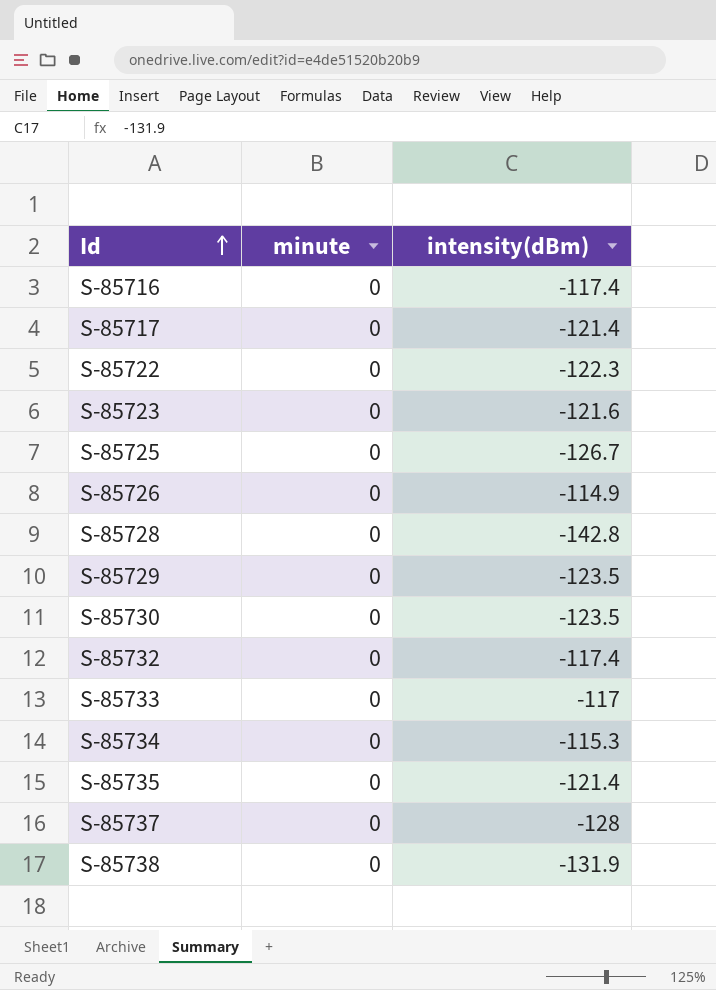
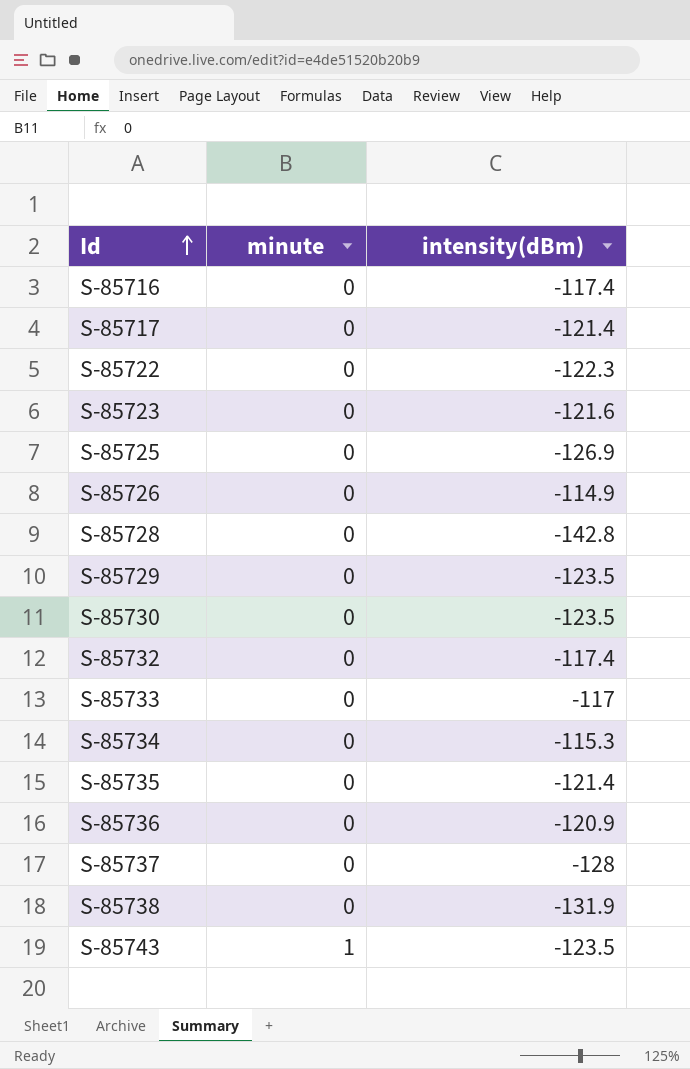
S-85725 | intensity(dBm): -126.7 -> -126.9
row S-85736: none -> 0 | -120.9
row S-85743: none -> 1 | -123.5

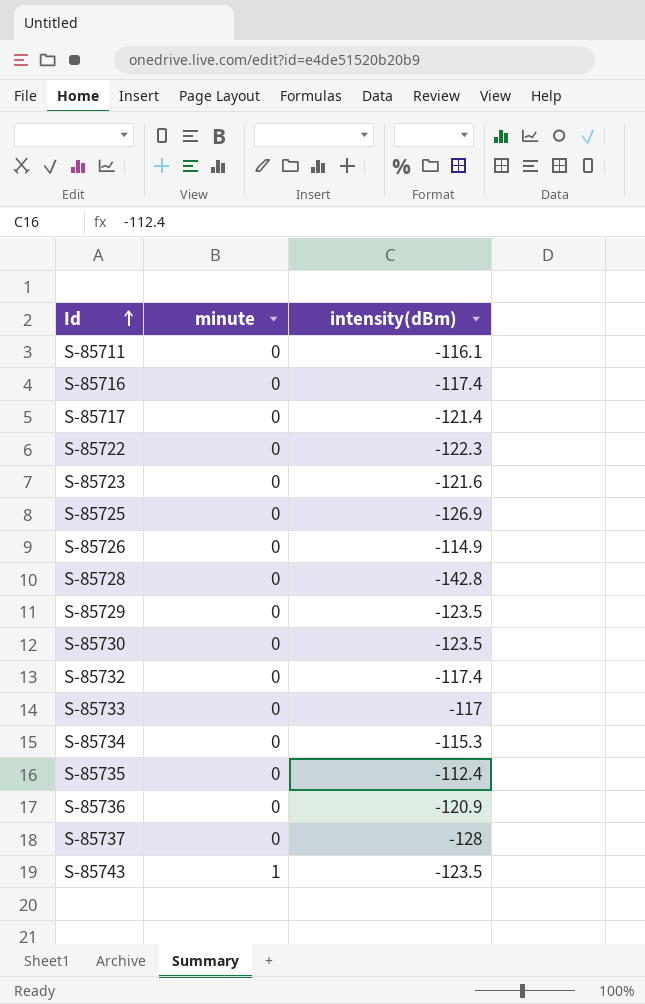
row S-85738: 0 | -131.9 -> none
row S-85711: none -> 0 | -116.1
S-85735 | intensity(dBm): -121.4 -> -112.4

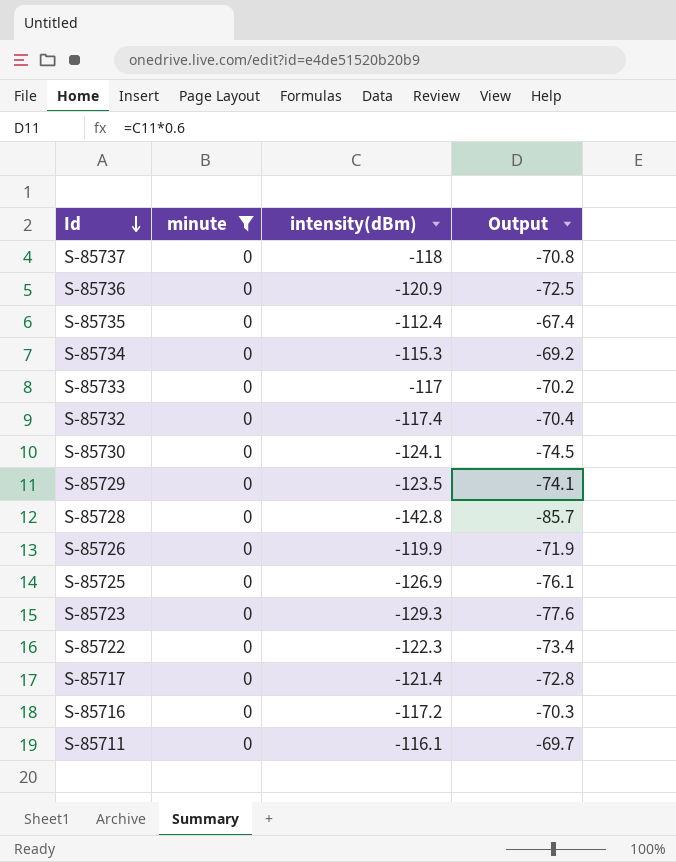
filter: none -> minute = 0
row order: Id ascending -> Id descending
column Output | formula: none -> [intensity(dBm)] * 0.6
S-85737 | intensity(dBm): -128 -> -118
S-85730 | intensity(dBm): -123.5 -> -124.1
S-85726 | intensity(dBm): -114.9 -> -119.9
S-85723 | intensity(dBm): -121.6 -> -129.3
S-85716 | intensity(dBm): -117.4 -> -117.2

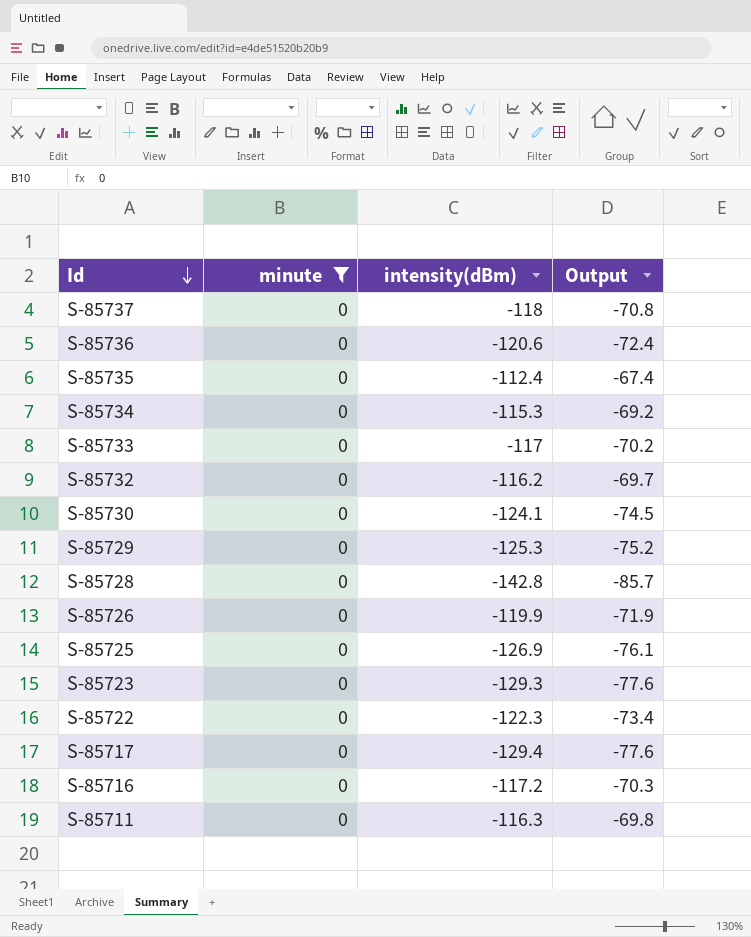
S-85736 | intensity(dBm): -120.9 -> -120.6
S-85736 | Output: -72.5 -> -72.4
S-85732 | intensity(dBm): -117.4 -> -116.2
S-85732 | Output: -70.4 -> -69.7
S-85729 | intensity(dBm): -123.5 -> -125.3
S-85729 | Output: -74.1 -> -75.2
S-85717 | intensity(dBm): -121.4 -> -129.4
S-85717 | Output: -72.8 -> -77.6
S-85711 | intensity(dBm): -116.1 -> -116.3
S-85711 | Output: -69.7 -> -69.8

